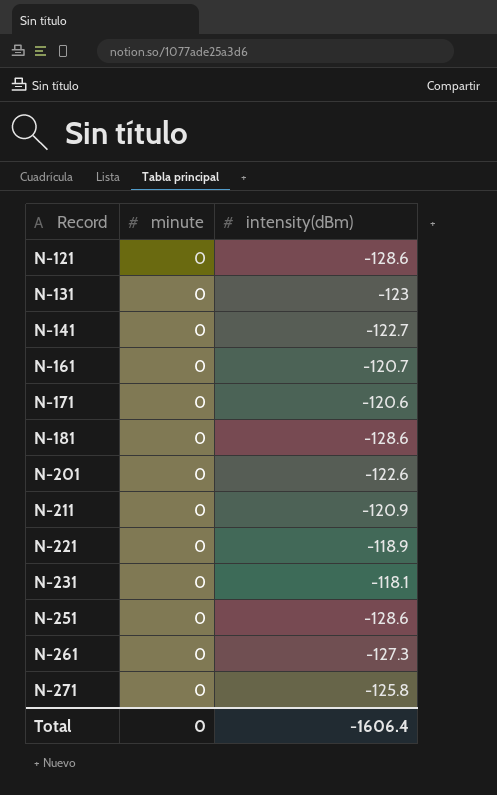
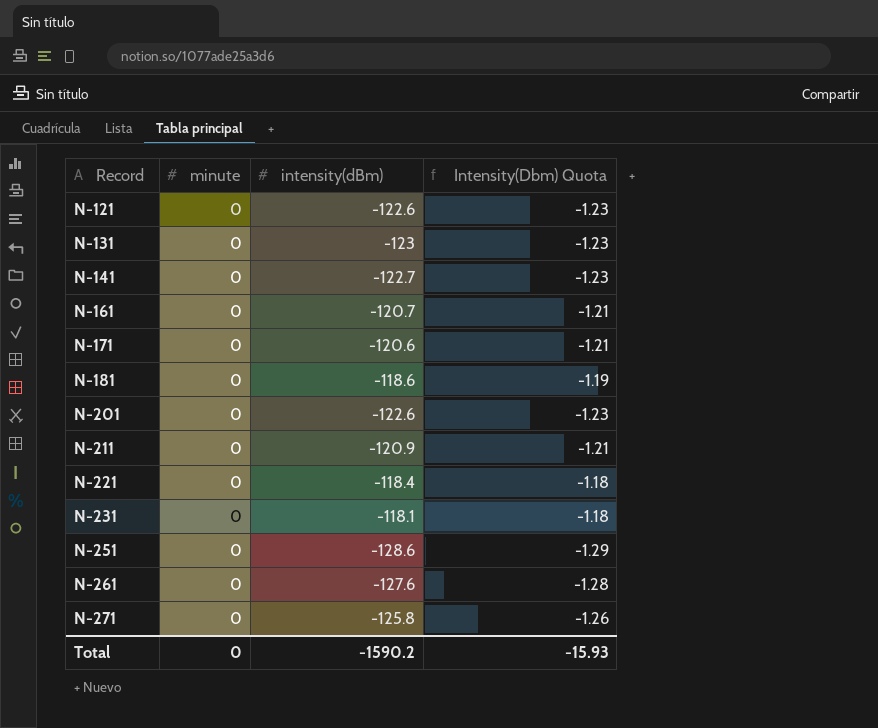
column Intensity(Dbm) Quota | formula: none -> [intensity(dBm)] * 0.01
N-121 | intensity(dBm): -128.6 -> -122.6
N-181 | intensity(dBm): -128.6 -> -118.6
N-221 | intensity(dBm): -118.9 -> -118.4
N-261 | intensity(dBm): -127.3 -> -127.6
Total | intensity(dBm): -1606.4 -> -1590.2

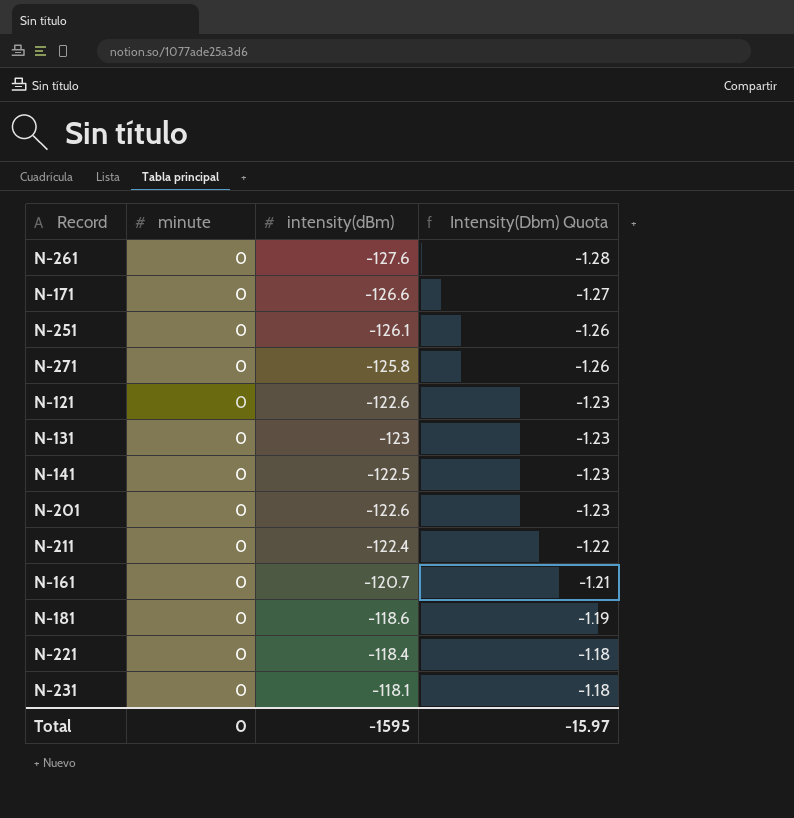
row order: Record ascending -> Intensity(Dbm) Quota ascending
N-171 | intensity(dBm): -120.6 -> -126.6
N-171 | Intensity(Dbm) Quota: -1.21 -> -1.27
N-251 | intensity(dBm): -128.6 -> -126.1
N-251 | Intensity(Dbm) Quota: -1.29 -> -1.26
N-141 | intensity(dBm): -122.7 -> -122.5
N-211 | intensity(dBm): -120.9 -> -122.4
N-211 | Intensity(Dbm) Quota: -1.21 -> -1.22
Total | intensity(dBm): -1590.2 -> -1595
Total | Intensity(Dbm) Quota: -15.93 -> -15.97

